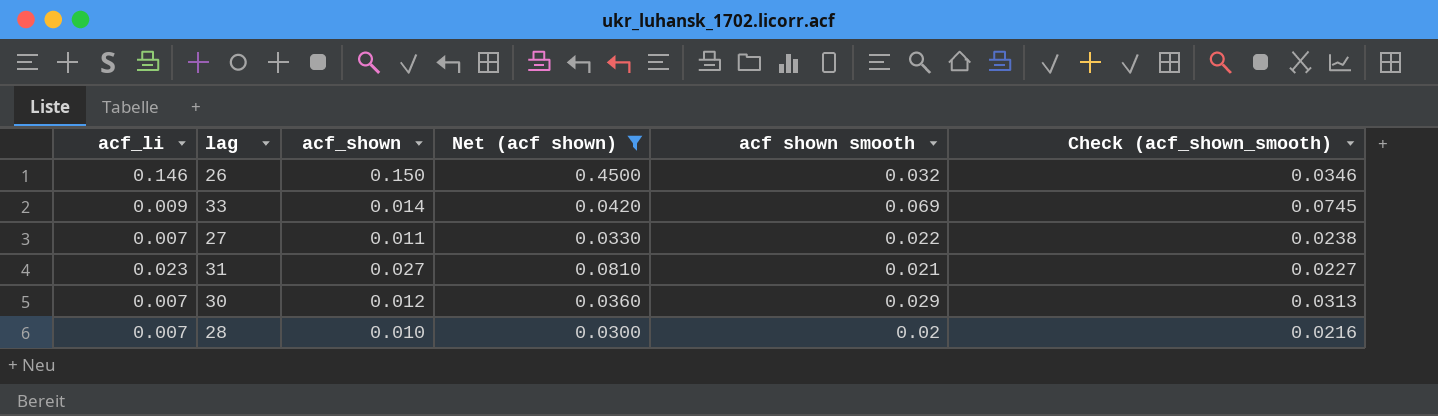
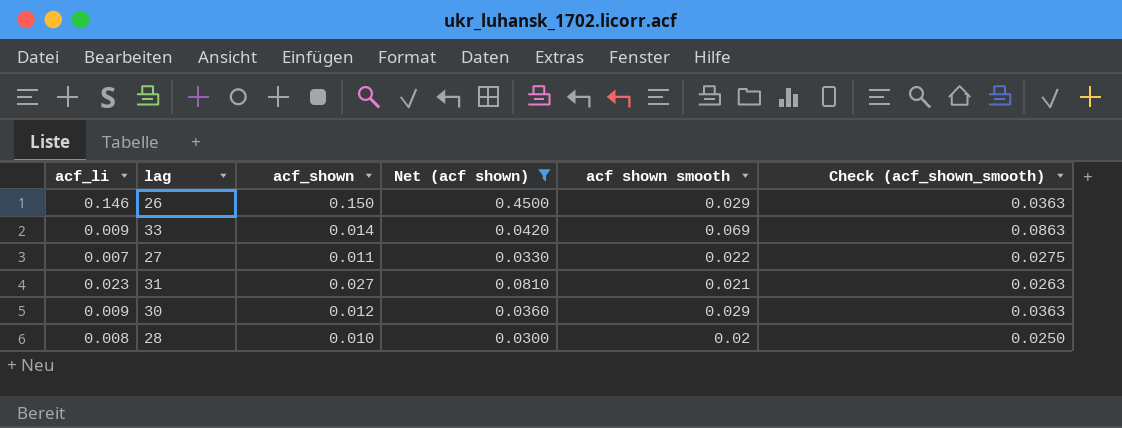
column Check (acf_shown_smooth) | formula: [acf shown smooth] * 1.08 -> [acf shown smooth] * 1.25
26 | acf shown smooth: 0.032 -> 0.029
30 | acf_li: 0.007 -> 0.009
28 | acf_li: 0.007 -> 0.008

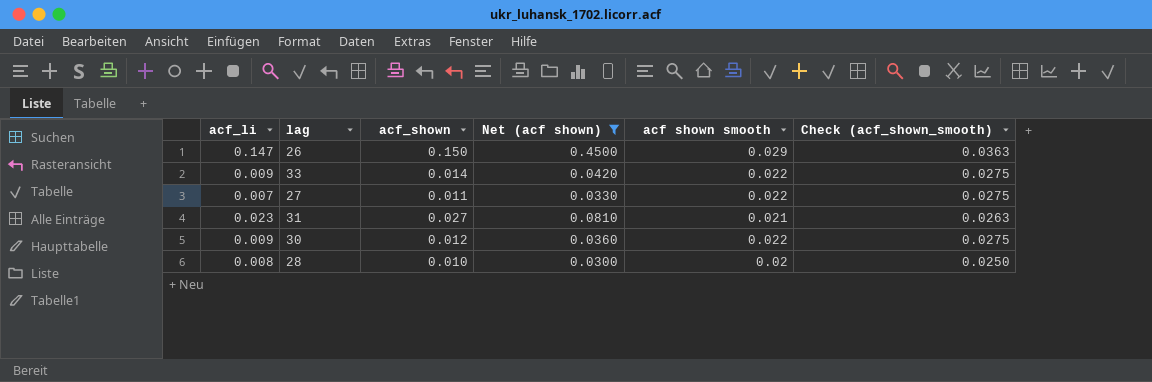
26 | acf_li: 0.146 -> 0.147
33 | acf shown smooth: 0.069 -> 0.022
33 | Check (acf_shown_smooth): 0.0863 -> 0.0275
30 | acf shown smooth: 0.029 -> 0.022
30 | Check (acf_shown_smooth): 0.0363 -> 0.0275

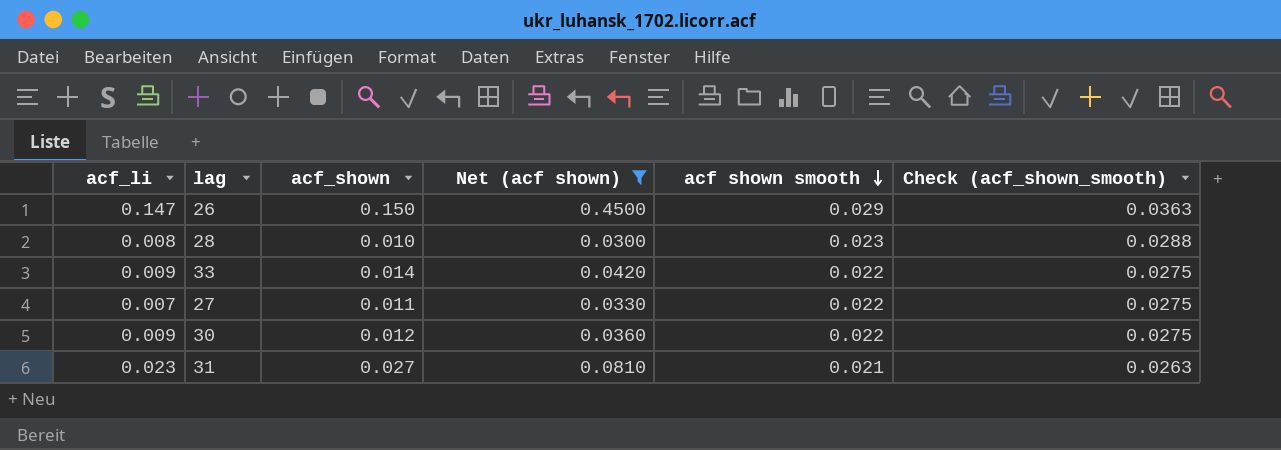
row order: none -> acf shown smooth descending
28 | acf shown smooth: 0.02 -> 0.023
28 | Check (acf_shown_smooth): 0.0250 -> 0.0288

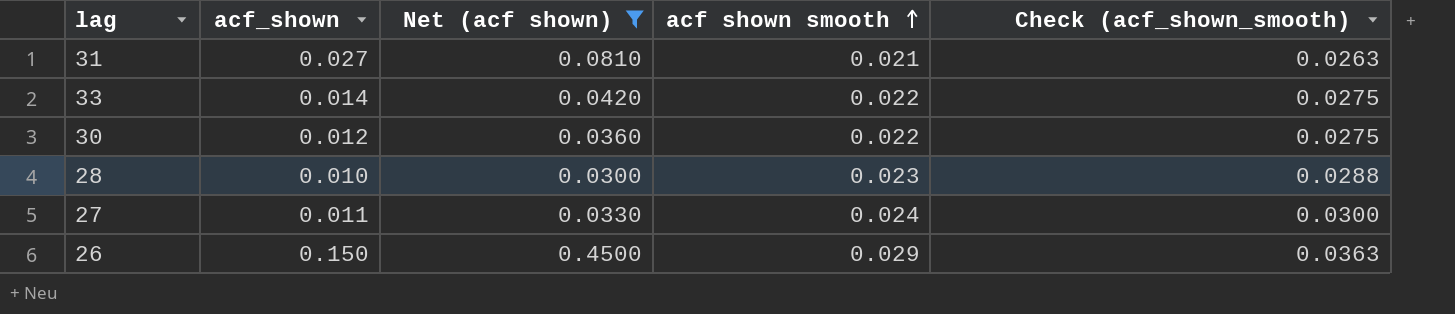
row order: acf shown smooth descending -> acf shown smooth ascending
column acf_li | position: 1 -> none
27 | acf shown smooth: 0.022 -> 0.024
27 | Check (acf_shown_smooth): 0.0275 -> 0.0300

